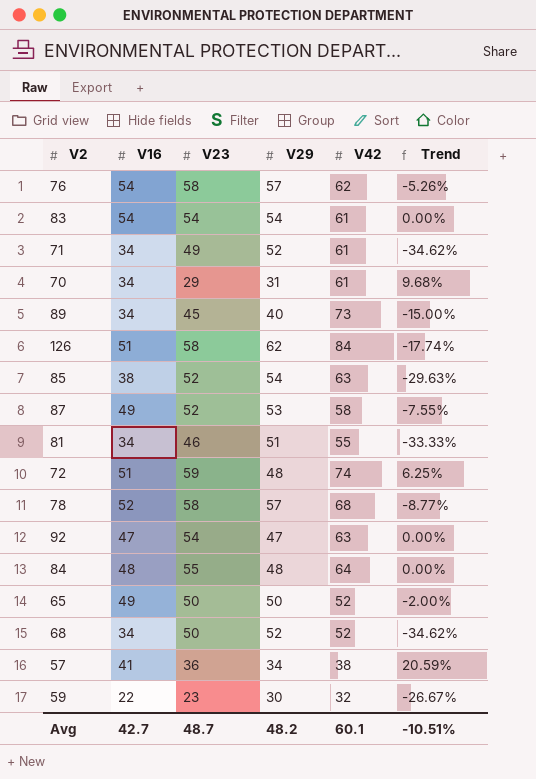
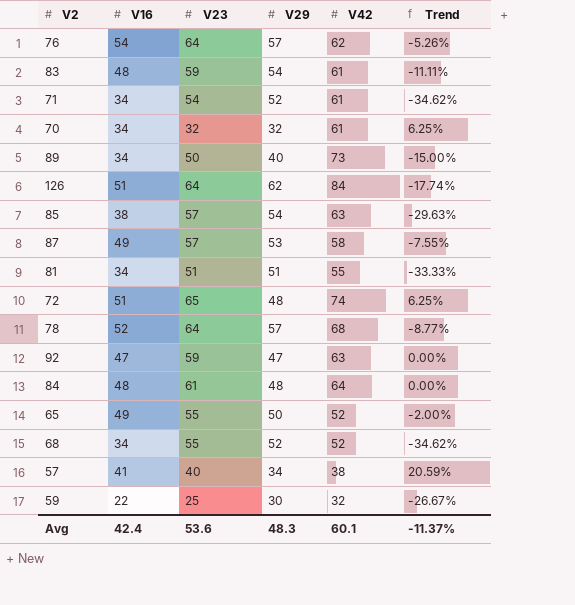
76 | V23: 58 -> 64
83 | V16: 54 -> 48
83 | V23: 54 -> 59
83 | Trend: 0.00% -> -11.11%
71 | V23: 49 -> 54
70 | V23: 29 -> 32
70 | V29: 31 -> 32
70 | Trend: 9.68% -> 6.25%
89 | V23: 45 -> 50
126 | V23: 58 -> 64
85 | V23: 52 -> 57
87 | V23: 52 -> 57
81 | V23: 46 -> 51
72 | V23: 59 -> 65
78 | V23: 58 -> 64
92 | V23: 54 -> 59
84 | V23: 55 -> 61
65 | V23: 50 -> 55
68 | V23: 50 -> 55
57 | V23: 36 -> 40
59 | V23: 23 -> 25
Avg | V16: 42.7 -> 42.4
Avg | V23: 48.7 -> 53.6
Avg | V29: 48.2 -> 48.3
Avg | Trend: -10.51% -> -11.37%

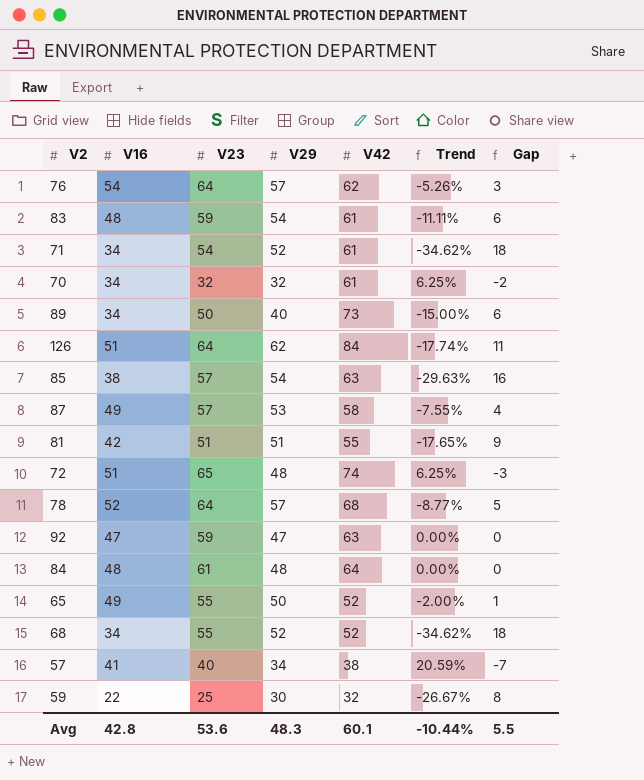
column Gap | formula: none -> [V29] - [V16]
81 | V16: 34 -> 42
81 | Trend: -33.33% -> -17.65%
Avg | V16: 42.4 -> 42.8
Avg | Trend: -11.37% -> -10.44%

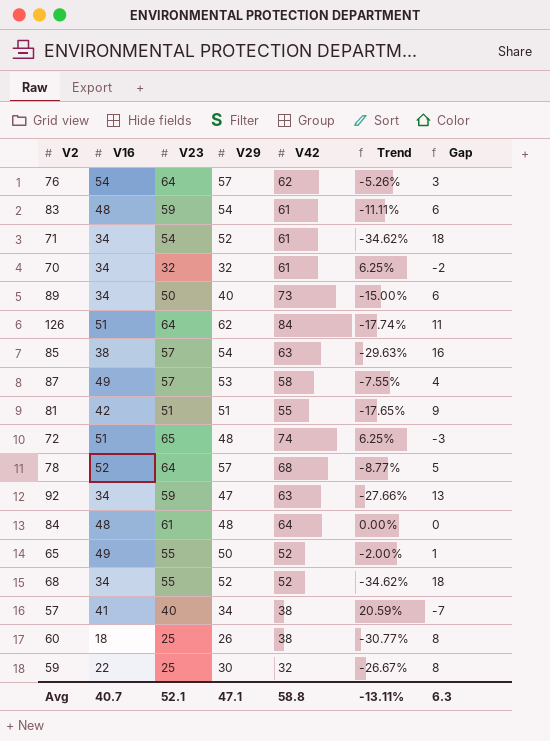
92 | V16: 47 -> 34
92 | Trend: 0.00% -> -27.66%
92 | Gap: 0 -> 13
row 60: none -> 18 | 25 | 26 | 38 | -30.77% | 8
Avg | V16: 42.8 -> 40.7
Avg | V23: 53.6 -> 52.1
Avg | V29: 48.3 -> 47.1
Avg | V42: 60.1 -> 58.8
Avg | Trend: -10.44% -> -13.11%
Avg | Gap: 5.5 -> 6.3

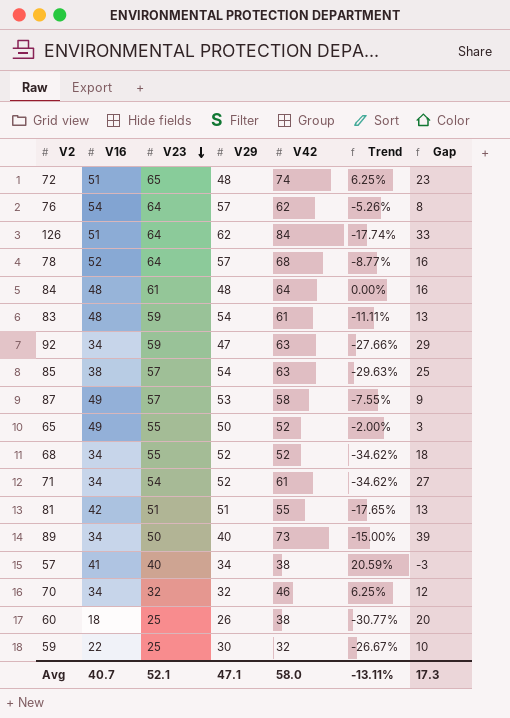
row order: none -> V23 descending
column Gap | formula: [V29] - [V16] -> [V42] - [V16]
70 | V42: 61 -> 46
Avg | V42: 58.8 -> 58.0
Avg | Gap: 6.3 -> 17.3

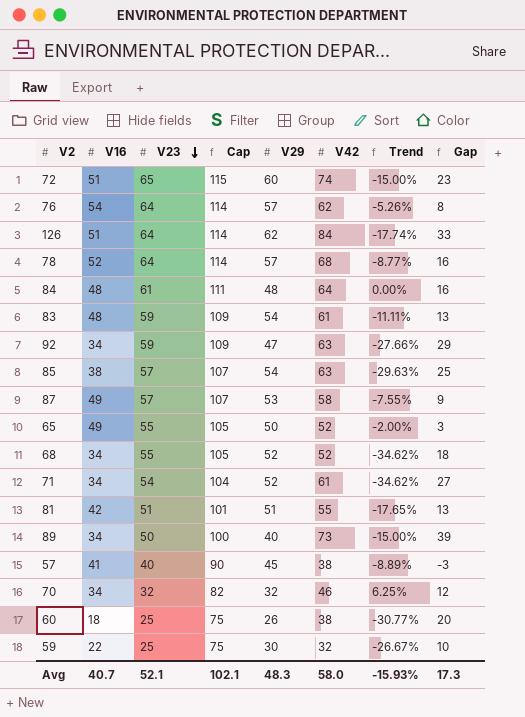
column Cap | formula: none -> [V23] + 50
72 | V29: 48 -> 60
72 | Trend: 6.25% -> -15.00%
57 | V29: 34 -> 45
57 | Trend: 20.59% -> -8.89%
Avg | V29: 47.1 -> 48.3
Avg | Trend: -13.11% -> -15.93%

